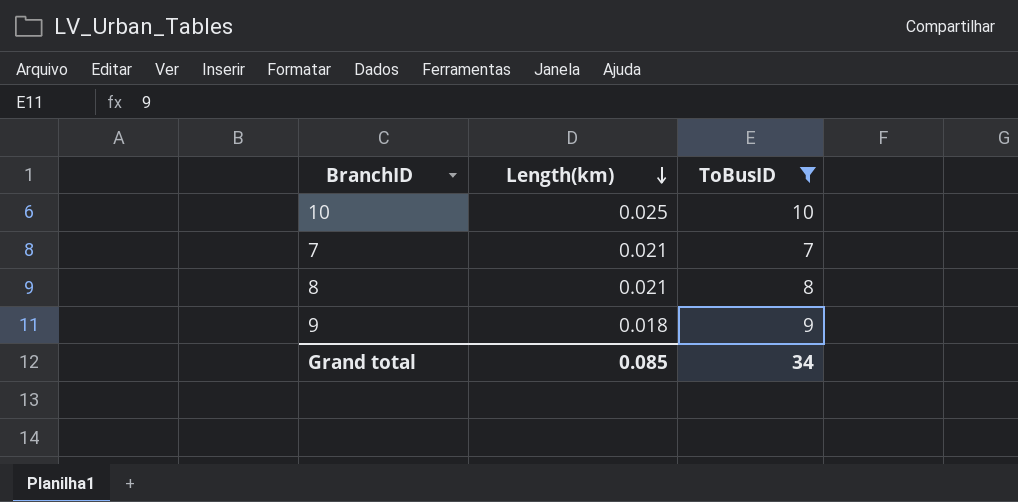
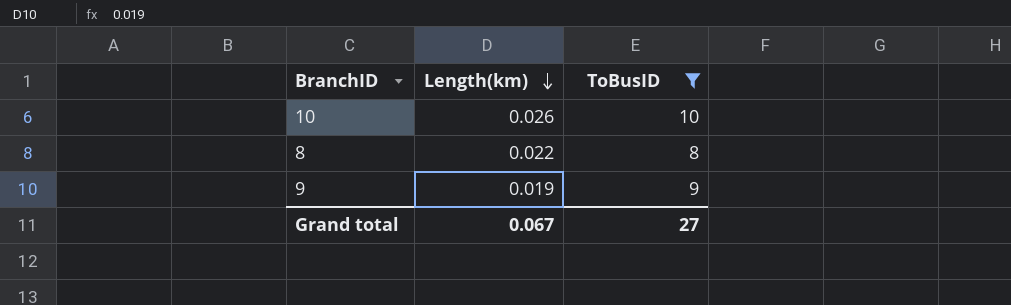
row 7: 0.021 | 7 -> none
10 | Length(km): 0.025 -> 0.026
8 | Length(km): 0.021 -> 0.022
9 | Length(km): 0.018 -> 0.019
Grand total | Length(km): 0.085 -> 0.067
Grand total | ToBusID: 34 -> 27

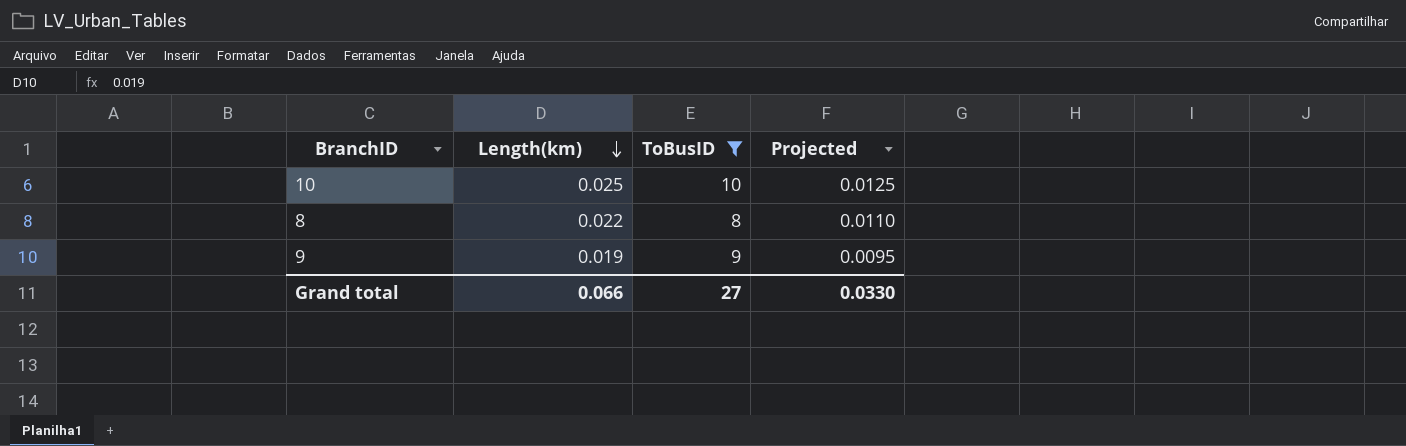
column Projected | formula: none -> [Length(km)] * 0.5
10 | Length(km): 0.026 -> 0.025
Grand total | Length(km): 0.067 -> 0.066

